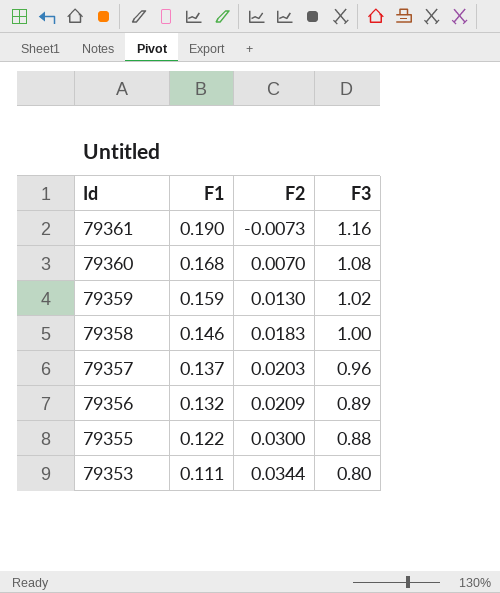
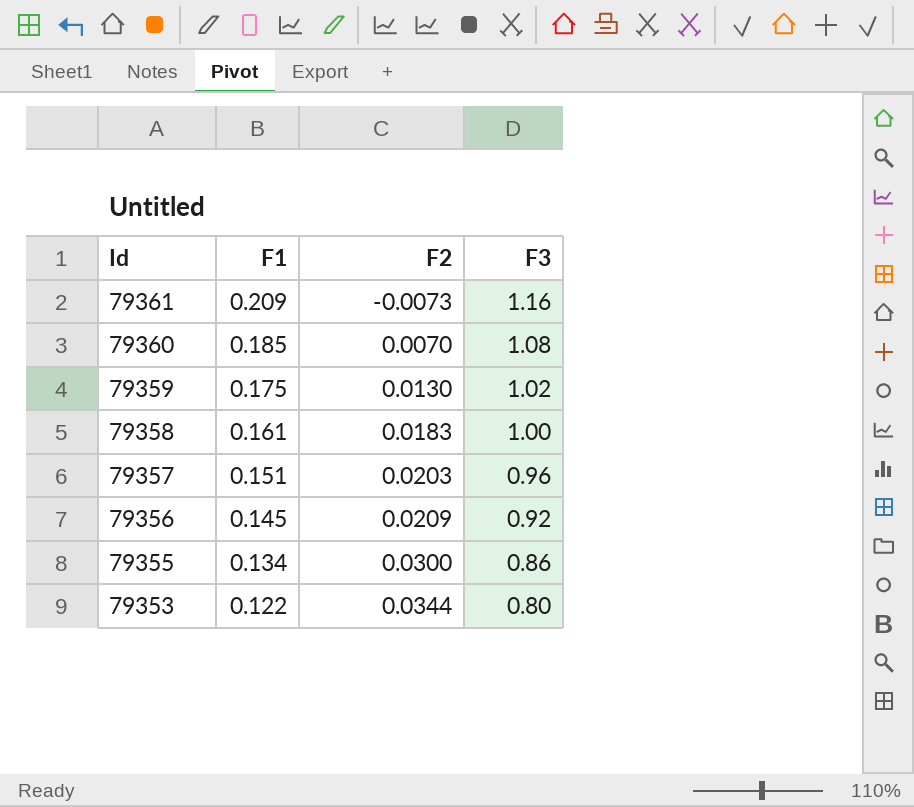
79361 | F1: 0.190 -> 0.209
79360 | F1: 0.168 -> 0.185
79359 | F1: 0.159 -> 0.175
79358 | F1: 0.146 -> 0.161
79357 | F1: 0.137 -> 0.151
79356 | F1: 0.132 -> 0.145
79356 | F3: 0.89 -> 0.92
79355 | F1: 0.122 -> 0.134
79355 | F3: 0.88 -> 0.86
79353 | F1: 0.111 -> 0.122

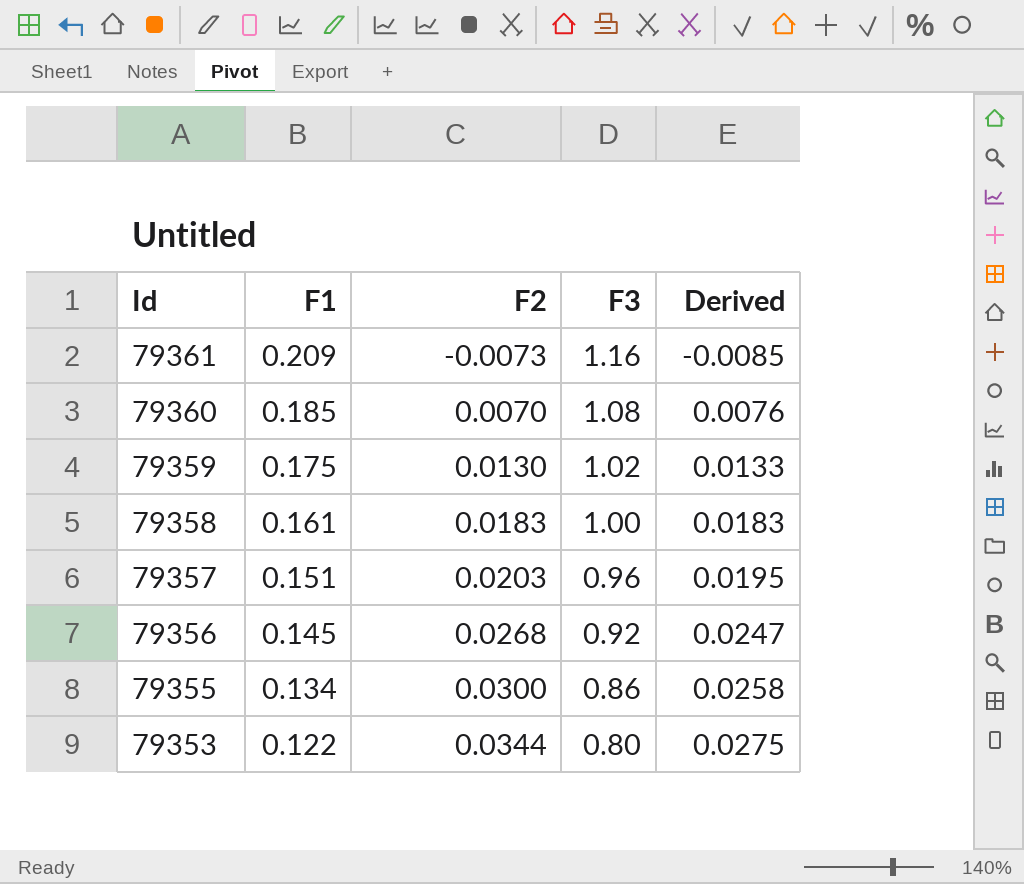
column Derived | formula: none -> [F2] * [F3]
79356 | F2: 0.0209 -> 0.0268

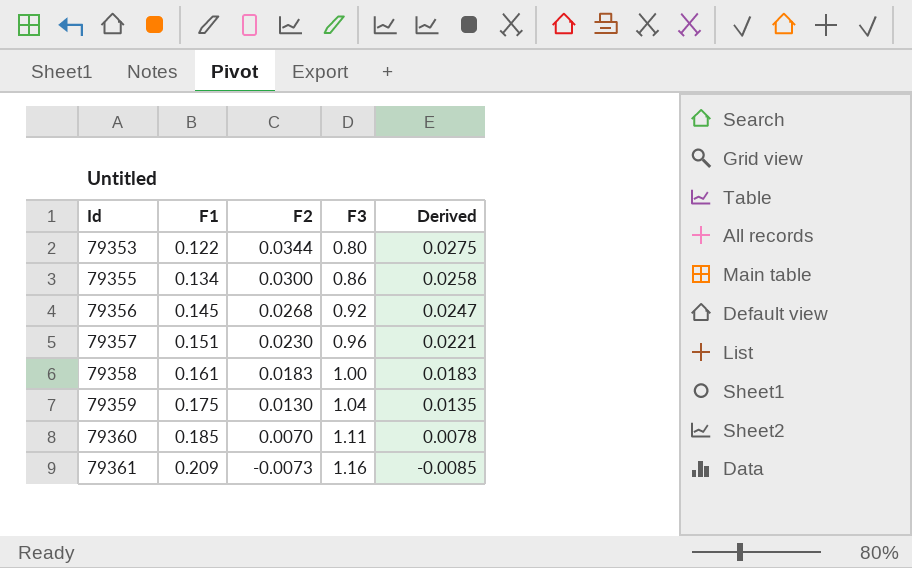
row order: Id descending -> Id ascending
79357 | F2: 0.0203 -> 0.0230
79357 | Derived: 0.0195 -> 0.0221
79359 | F3: 1.02 -> 1.04
79359 | Derived: 0.0133 -> 0.0135
79360 | F3: 1.08 -> 1.11
79360 | Derived: 0.0076 -> 0.0078

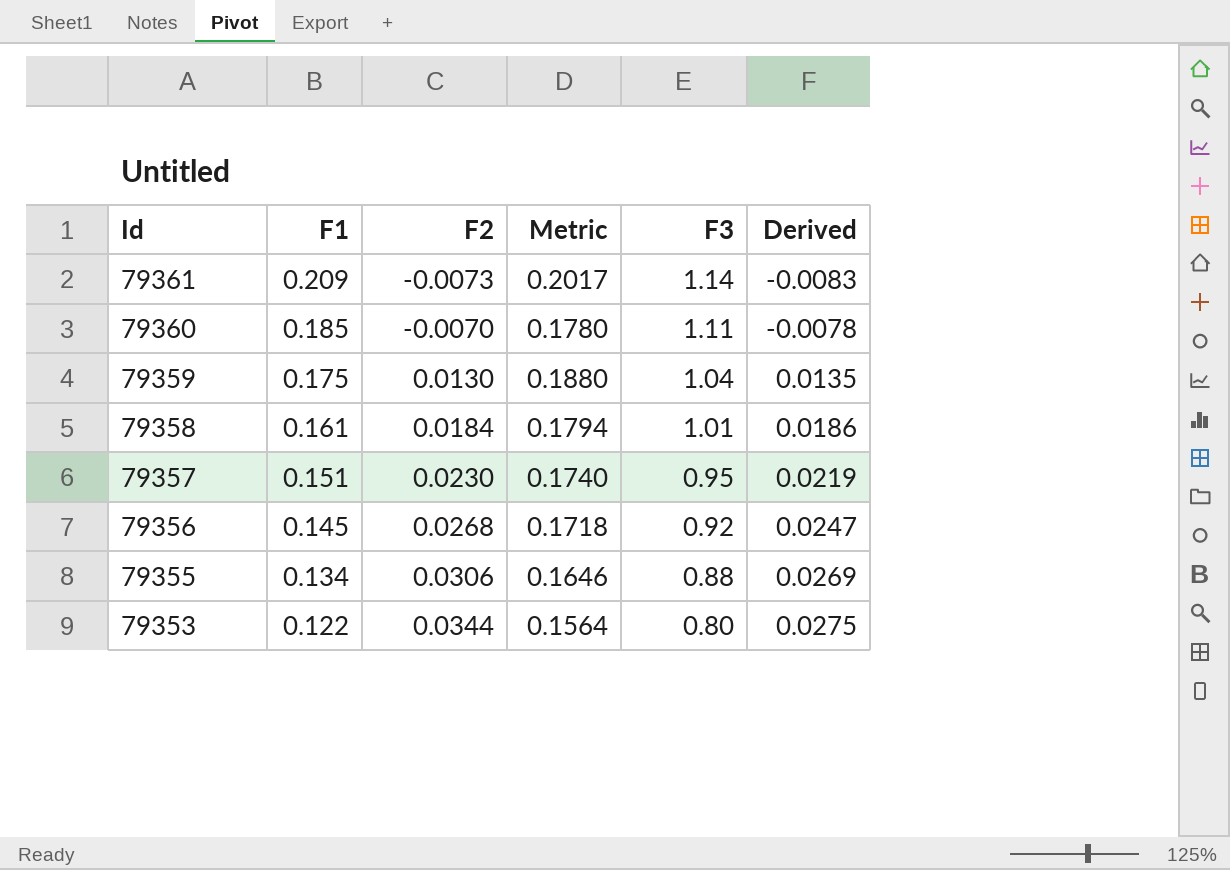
row order: Id ascending -> Id descending
column Metric | formula: none -> [F1] + [F2]
79361 | F3: 1.16 -> 1.14
79361 | Derived: -0.0085 -> -0.0083
79360 | F2: 0.0070 -> -0.0070
79360 | Derived: 0.0078 -> -0.0078
79358 | F2: 0.0183 -> 0.0184
79358 | F3: 1.00 -> 1.01
79358 | Derived: 0.0183 -> 0.0186
79357 | F3: 0.96 -> 0.95
79357 | Derived: 0.0221 -> 0.0219
79355 | F2: 0.0300 -> 0.0306
79355 | F3: 0.86 -> 0.88
79355 | Derived: 0.0258 -> 0.0269

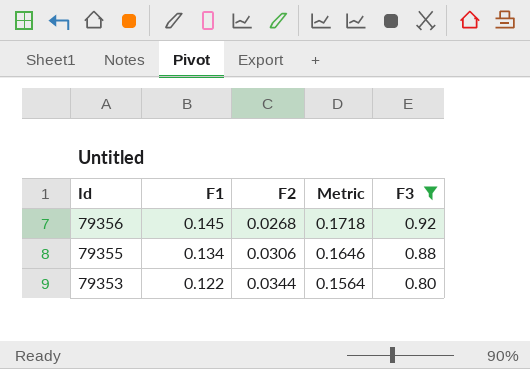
filter: none -> F3 <= 0.92
column Derived | formula: [F2] * [F3] -> none

